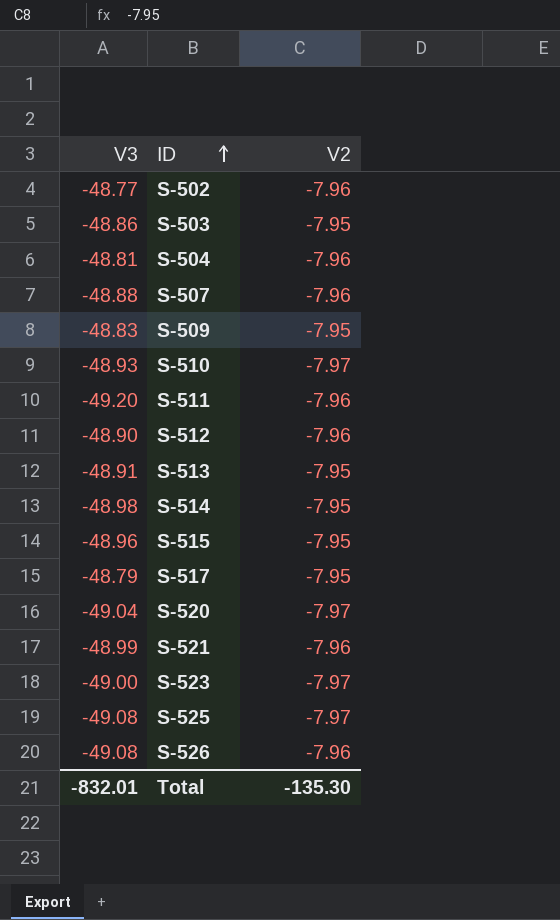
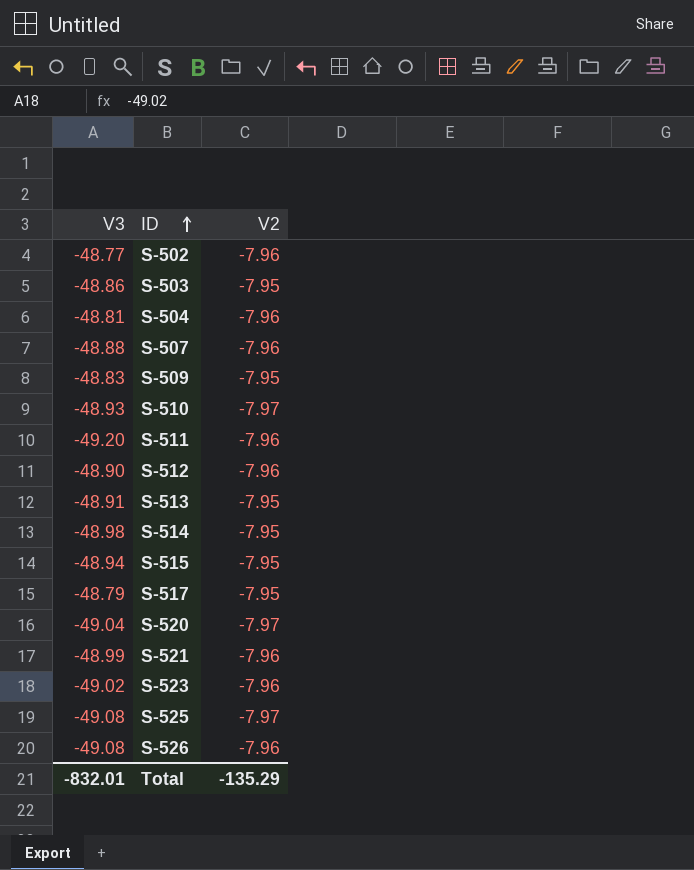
S-515 | V3: -48.96 -> -48.94
S-523 | V3: -49.00 -> -49.02
S-523 | V2: -7.97 -> -7.96
Total | V2: -135.30 -> -135.29

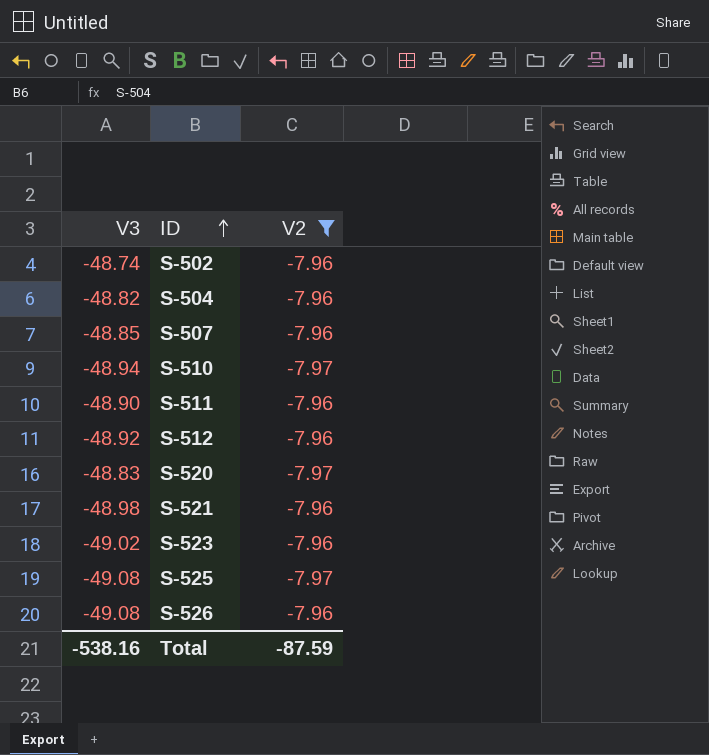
filter: none -> V2 != -7.95
S-502 | V3: -48.77 -> -48.74
S-504 | V3: -48.81 -> -48.82
S-507 | V3: -48.88 -> -48.85
S-510 | V3: -48.93 -> -48.94
S-511 | V3: -49.20 -> -48.90
S-512 | V3: -48.90 -> -48.92
S-520 | V3: -49.04 -> -48.83
S-521 | V3: -48.99 -> -48.98
Total | V3: -832.01 -> -538.16
Total | V2: -135.29 -> -87.59

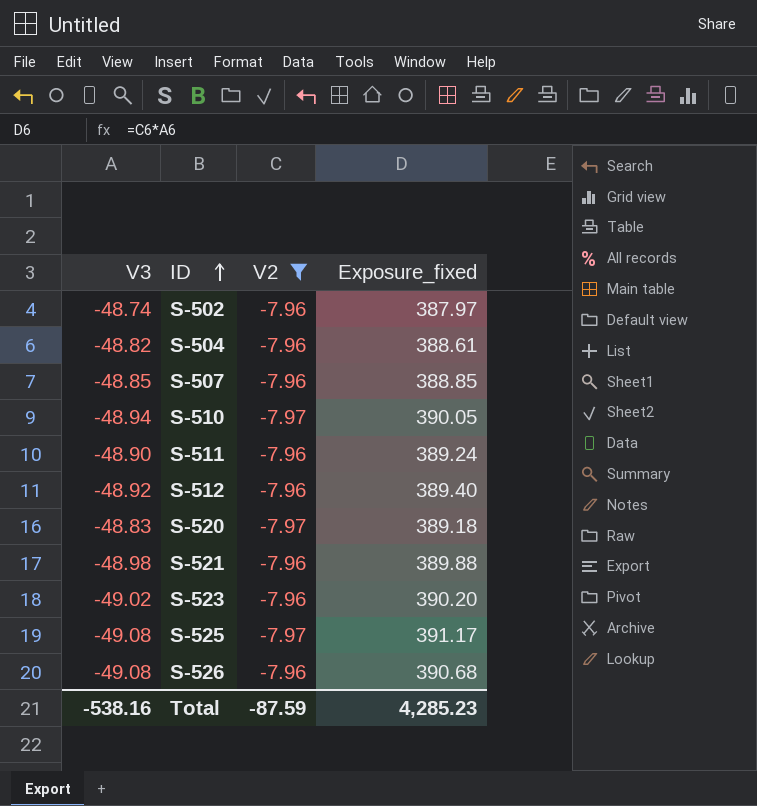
column Exposure_fixed | formula: none -> [V3] * [V2]

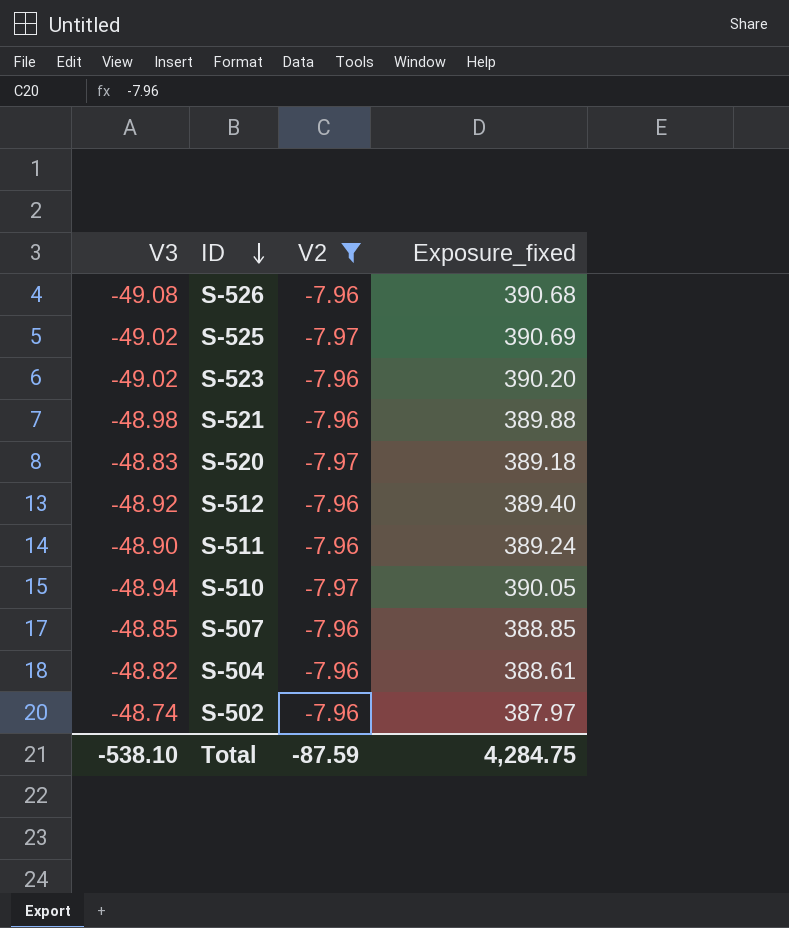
row order: ID ascending -> ID descending
S-525 | V3: -49.08 -> -49.02
S-525 | Exposure_fixed: 391.17 -> 390.69
Total | V3: -538.16 -> -538.10
Total | Exposure_fixed: 4,285.23 -> 4,284.75

